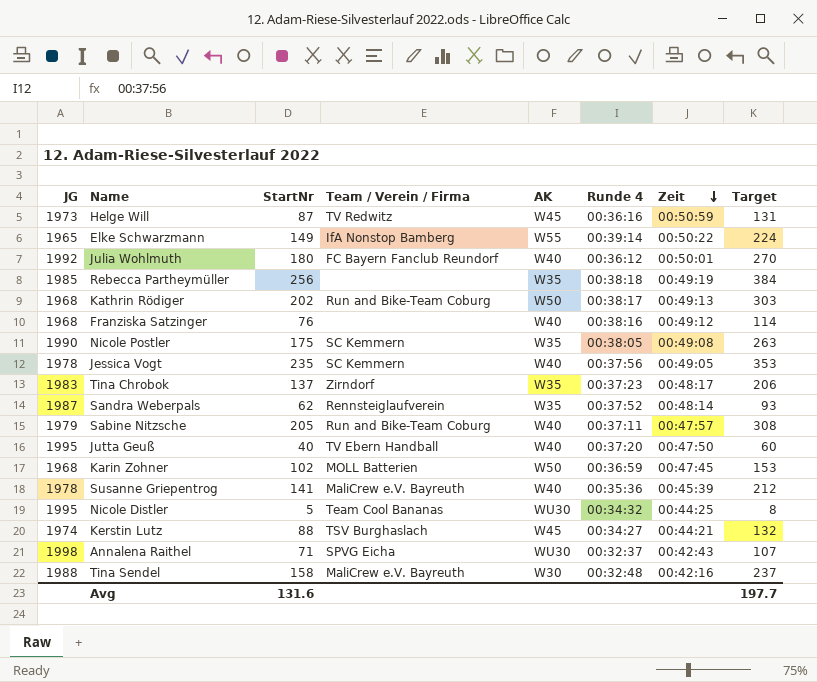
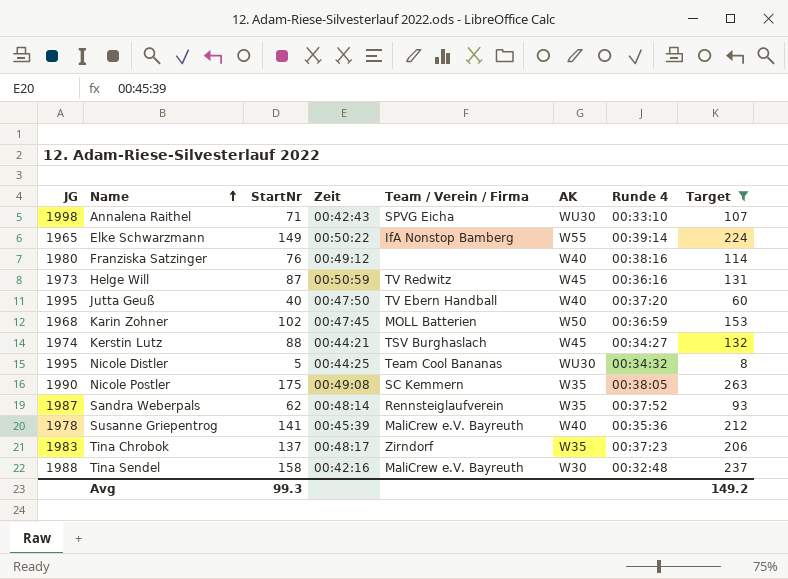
filter: none -> Target <= 263
row order: Zeit descending -> Name ascending
column Zeit | position: 7 -> 4
Annalena Raithel | Runde 4: 00:32:37 -> 00:33:10
Franziska Satzinger | JG: 1968 -> 1980
Avg | StartNr: 131.6 -> 99.3
Avg | Target: 197.7 -> 149.2

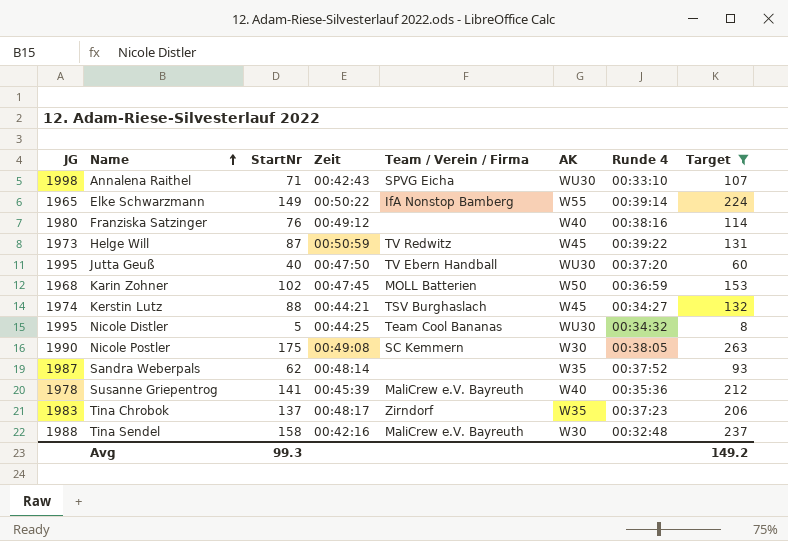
Helge Will | Runde 4: 00:36:16 -> 00:39:22
Jutta Geuß | AK: W40 -> WU30
Nicole Postler | AK: W35 -> W30
Sandra Weberpals | Team / Verein / Firma: Rennsteiglaufverein -> none

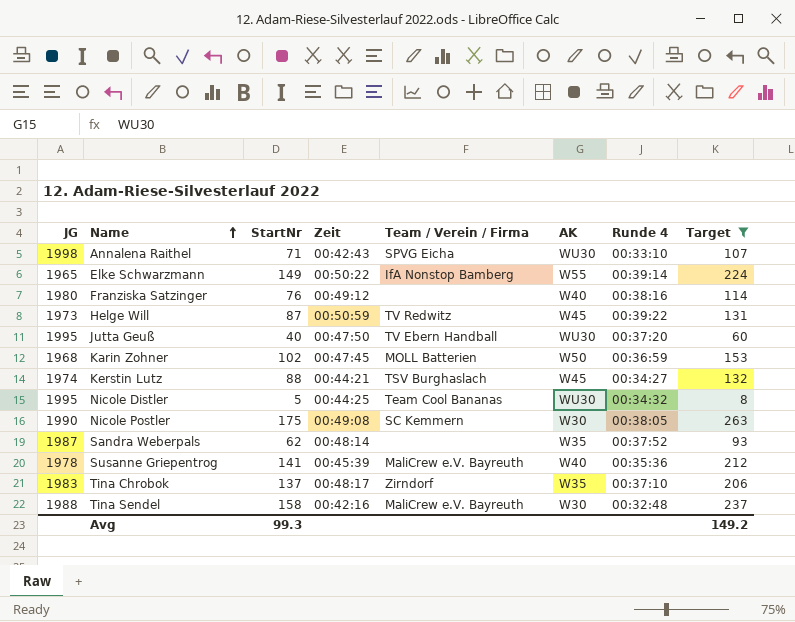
Tina Chrobok | Runde 4: 00:37:23 -> 00:37:10

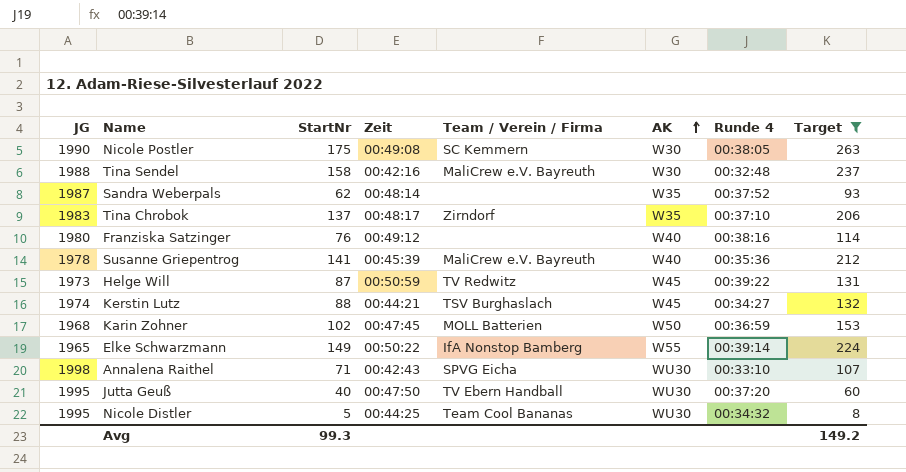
row order: Name ascending -> AK ascending

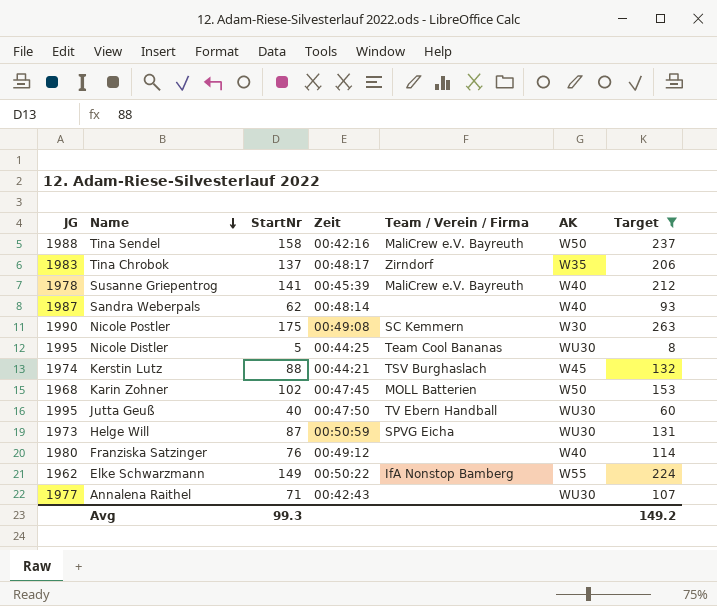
row order: AK ascending -> Name descending
column Runde 4 | position: 7 -> none
Tina Sendel | AK: W30 -> W50
Sandra Weberpals | AK: W35 -> W40
Helge Will | Team / Verein / Firma: TV Redwitz -> SPVG Eicha
Helge Will | AK: W45 -> WU30
Elke Schwarzmann | JG: 1965 -> 1962
Annalena Raithel | JG: 1998 -> 1977
Annalena Raithel | Team / Verein / Firma: SPVG Eicha -> none

